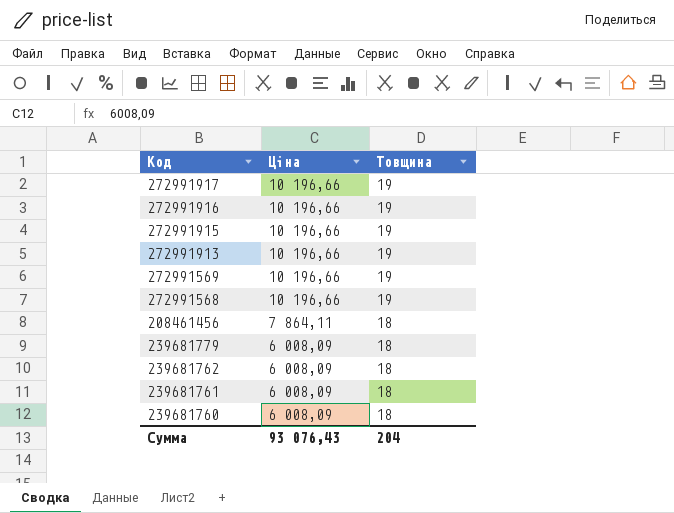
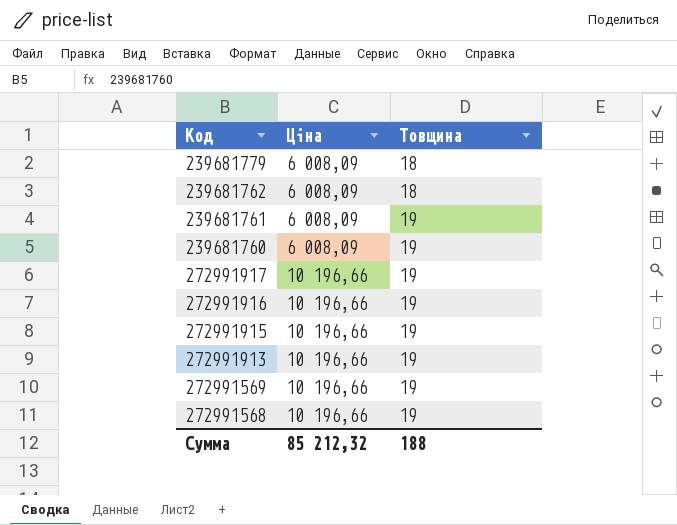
row order: Ціна descending -> Ціна ascending
row 208461456: 7 864,11 | 18 -> none
239681761 | Товщина: 18 -> 19
239681760 | Товщина: 18 -> 19
Сумма | Ціна: 93 076,43 -> 85 212,32
Сумма | Товщина: 204 -> 188

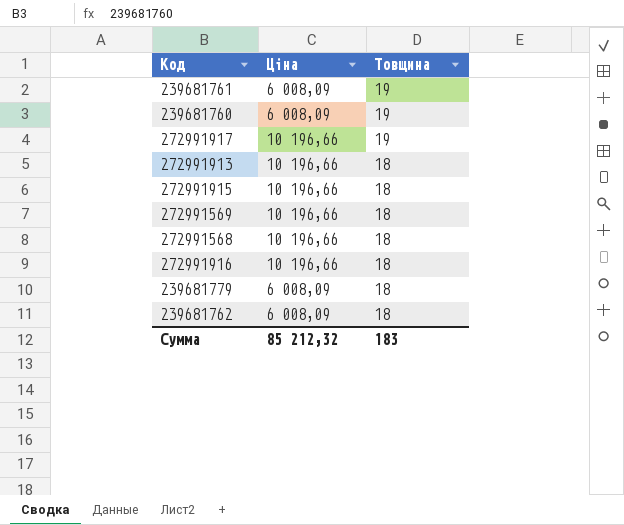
row order: Ціна ascending -> Товщина descending
272991913 | Товщина: 19 -> 18
272991915 | Товщина: 19 -> 18
272991569 | Товщина: 19 -> 18
272991568 | Товщина: 19 -> 18
272991916 | Товщина: 19 -> 18
Сумма | Товщина: 188 -> 183

